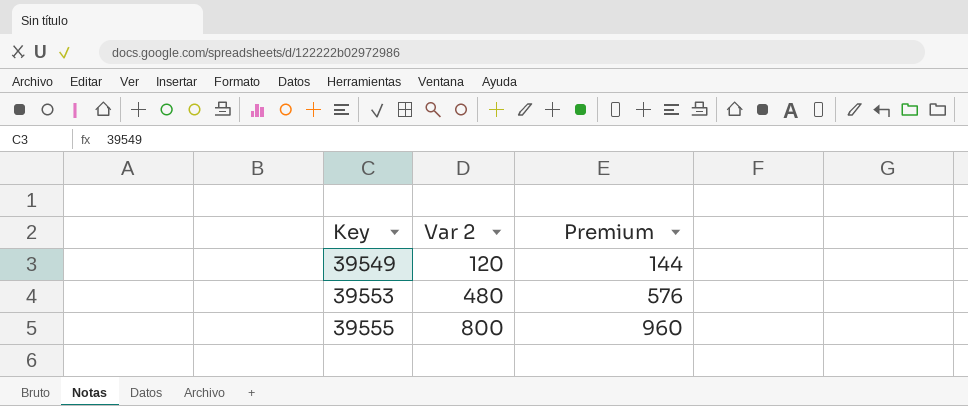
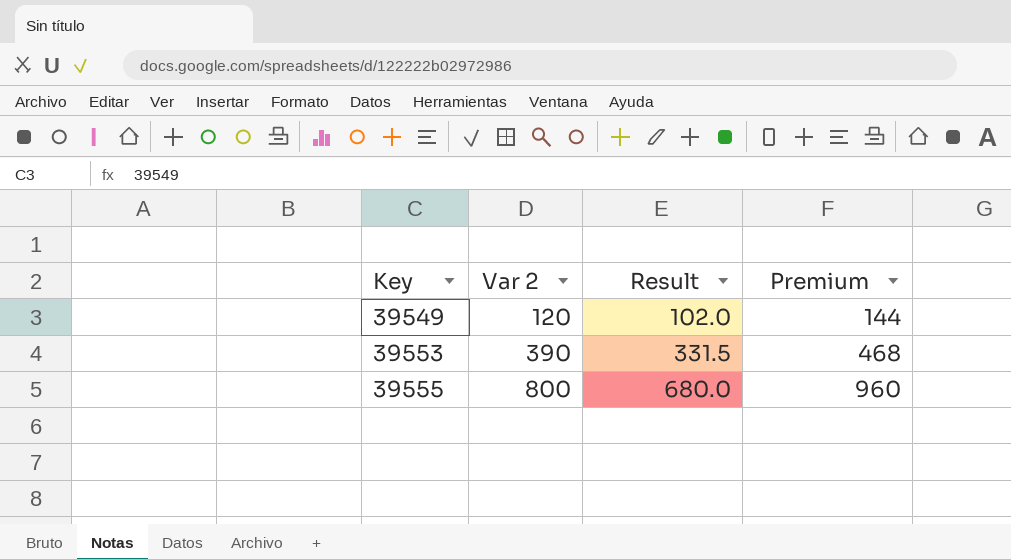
column Result | formula: none -> [Var 2] * 0.85
39553 | Var 2: 480 -> 390
39553 | Premium: 576 -> 468

